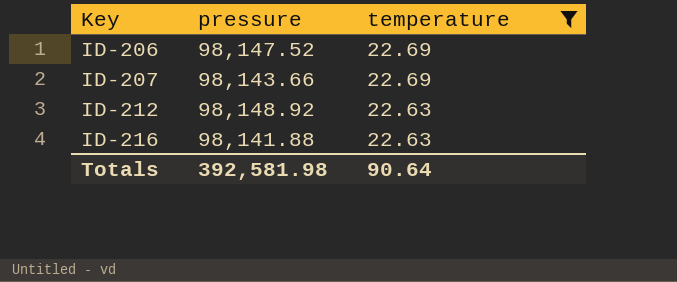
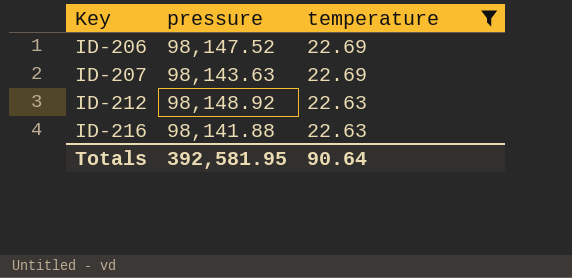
ID-207 | pressure: 98,143.66 -> 98,143.63
Totals | pressure: 392,581.98 -> 392,581.95

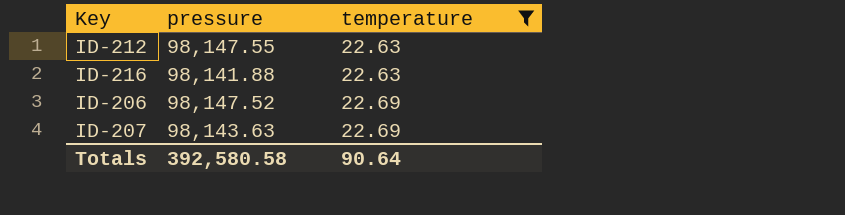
row order: Key ascending -> temperature ascending
ID-212 | pressure: 98,148.92 -> 98,147.55
Totals | pressure: 392,581.95 -> 392,580.58

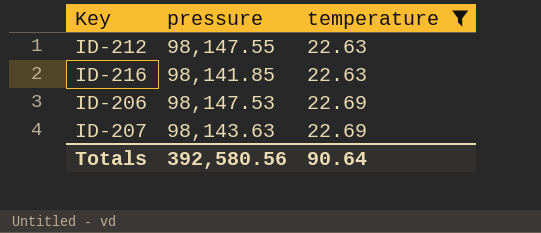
ID-216 | pressure: 98,141.88 -> 98,141.85
ID-206 | pressure: 98,147.52 -> 98,147.53
Totals | pressure: 392,580.58 -> 392,580.56

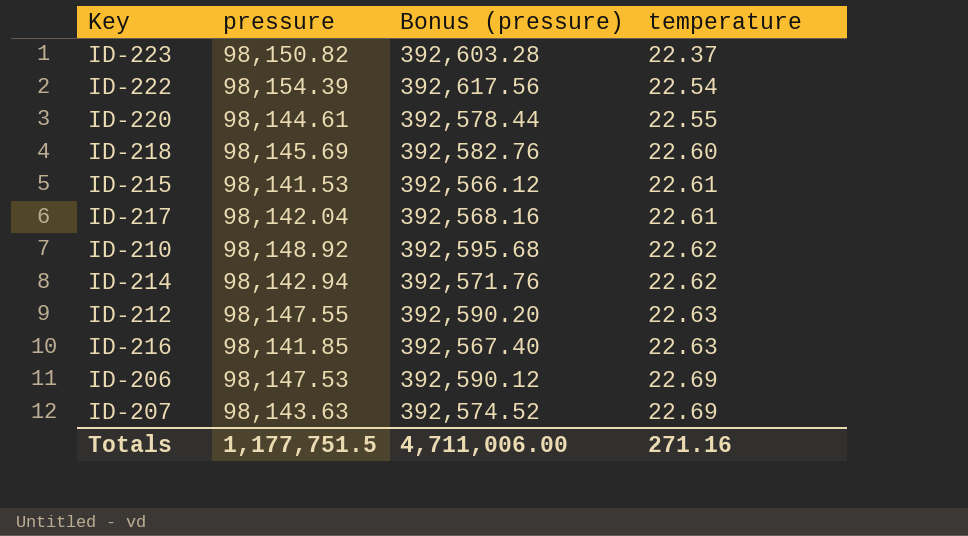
filter: temperature >= 22.63 -> none
column Bonus (pressure) | formula: none -> [pressure] * 4
Totals | pressure: 392,580.56 -> 1,177,751.5
Totals | temperature: 90.64 -> 271.16

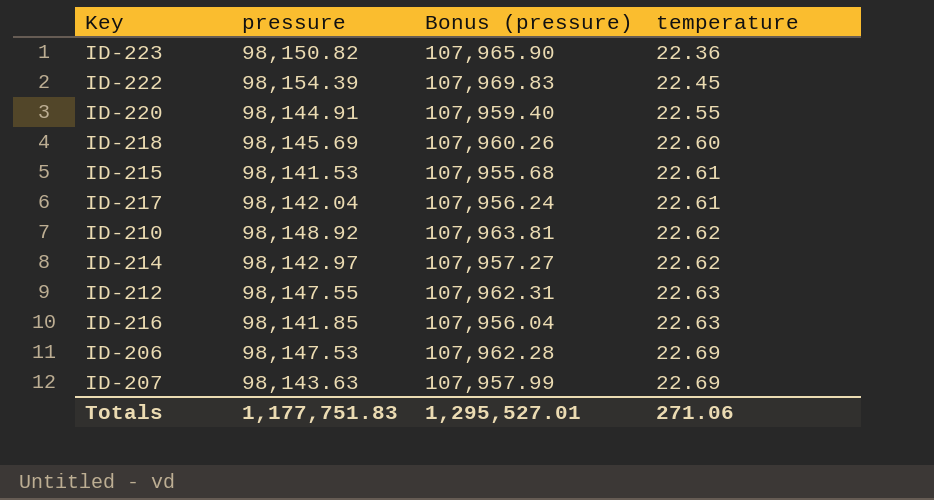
column Bonus (pressure) | formula: [pressure] * 4 -> [pressure] * 1.1
ID-223 | temperature: 22.37 -> 22.36
ID-222 | temperature: 22.54 -> 22.45
ID-220 | pressure: 98,144.61 -> 98,144.91
ID-214 | pressure: 98,142.94 -> 98,142.97
Totals | pressure: 1,177,751.5 -> 1,177,751.83
Totals | Bonus (pressure): 4,711,006.00 -> 1,295,527.01
Totals | temperature: 271.16 -> 271.06

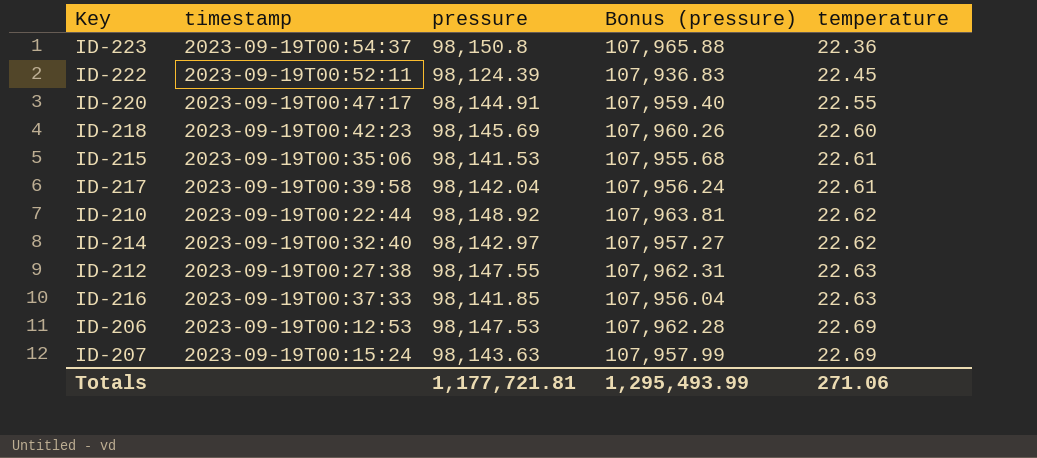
column timestamp | position: none -> 2
ID-223 | pressure: 98,150.82 -> 98,150.8
ID-223 | Bonus (pressure): 107,965.90 -> 107,965.88
ID-222 | pressure: 98,154.39 -> 98,124.39
ID-222 | Bonus (pressure): 107,969.83 -> 107,936.83
Totals | pressure: 1,177,751.83 -> 1,177,721.81
Totals | Bonus (pressure): 1,295,527.01 -> 1,295,493.99

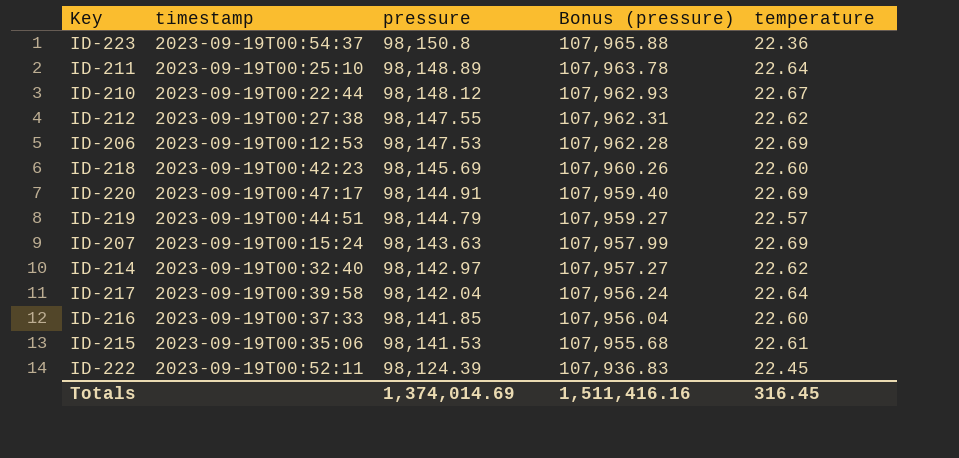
row order: temperature ascending -> pressure descending
row ID-211: none -> 2023-09-19T00:25:10 | 98,148.89 | 107,963.78 | 22.64
ID-210 | pressure: 98,148.92 -> 98,148.12
ID-210 | Bonus (pressure): 107,963.81 -> 107,962.93
ID-210 | temperature: 22.62 -> 22.67
ID-212 | temperature: 22.63 -> 22.62
ID-220 | temperature: 22.55 -> 22.69
row ID-219: none -> 2023-09-19T00:44:51 | 98,144.79 | 107,959.27 | 22.57
ID-217 | temperature: 22.61 -> 22.64
ID-216 | temperature: 22.63 -> 22.60
Totals | pressure: 1,177,721.81 -> 1,374,014.69
Totals | Bonus (pressure): 1,295,493.99 -> 1,511,416.16
Totals | temperature: 271.06 -> 316.45

